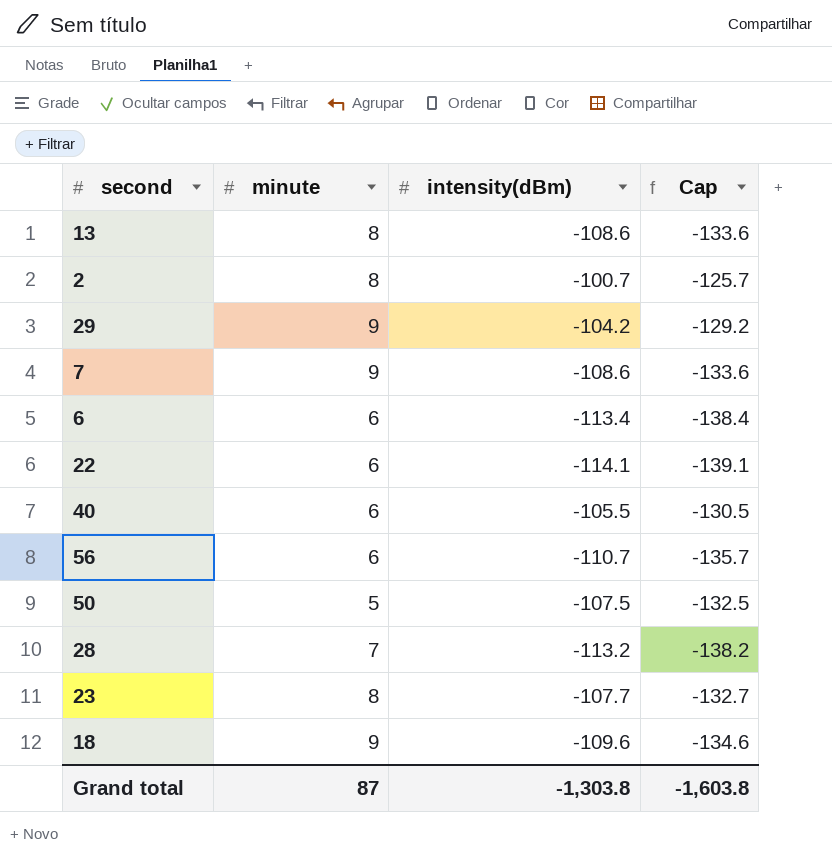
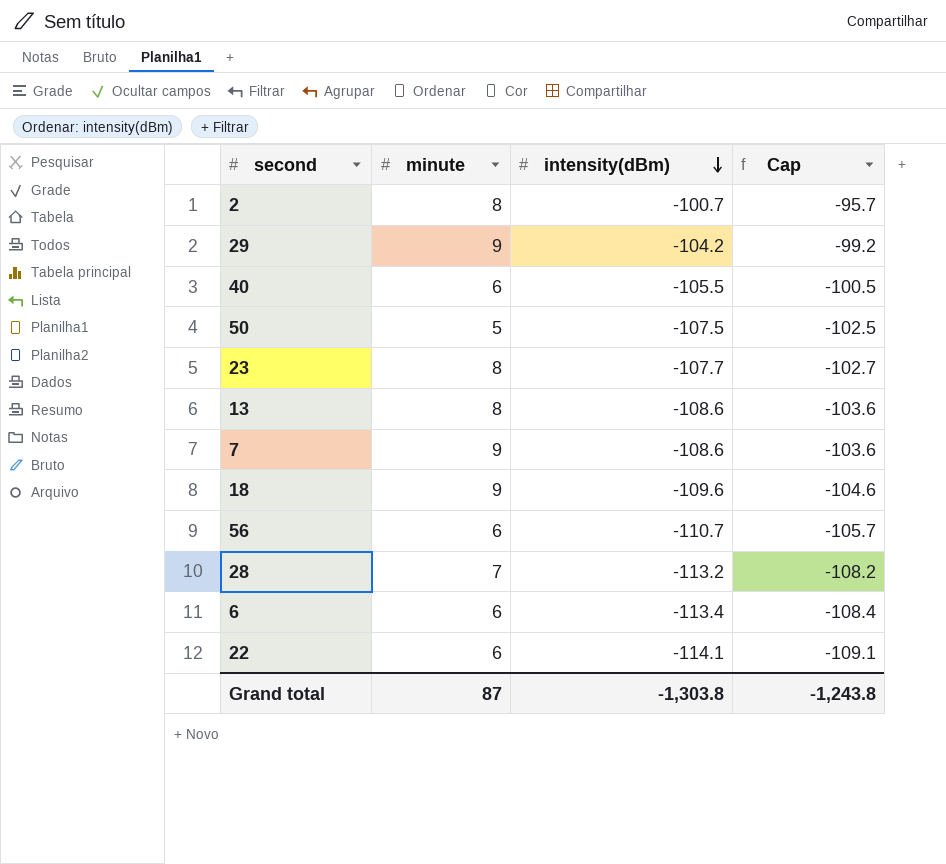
row order: none -> intensity(dBm) descending
column Cap | formula: [intensity(dBm)] - 25 -> [intensity(dBm)] + 5
Grand total | Cap: -1,603.8 -> -1,243.8

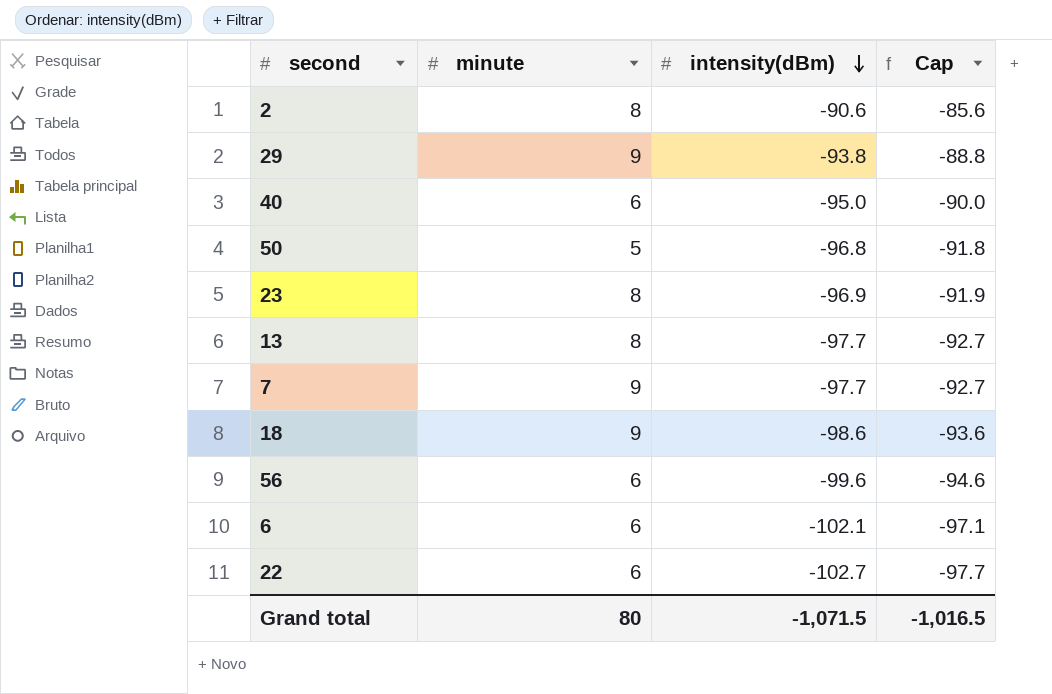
row 28: 7 | -113.2 | -108.2 -> none
2 | intensity(dBm): -100.7 -> -90.6
2 | Cap: -95.7 -> -85.6
29 | intensity(dBm): -104.2 -> -93.8
29 | Cap: -99.2 -> -88.8
40 | intensity(dBm): -105.5 -> -95.0
40 | Cap: -100.5 -> -90.0
50 | intensity(dBm): -107.5 -> -96.8
50 | Cap: -102.5 -> -91.8
23 | intensity(dBm): -107.7 -> -96.9
23 | Cap: -102.7 -> -91.9
13 | intensity(dBm): -108.6 -> -97.7
13 | Cap: -103.6 -> -92.7
7 | intensity(dBm): -108.6 -> -97.7
7 | Cap: -103.6 -> -92.7
18 | intensity(dBm): -109.6 -> -98.6
18 | Cap: -104.6 -> -93.6
56 | intensity(dBm): -110.7 -> -99.6
56 | Cap: -105.7 -> -94.6
6 | intensity(dBm): -113.4 -> -102.1
6 | Cap: -108.4 -> -97.1
22 | intensity(dBm): -114.1 -> -102.7
22 | Cap: -109.1 -> -97.7
Grand total | minute: 87 -> 80
Grand total | intensity(dBm): -1,303.8 -> -1,071.5
Grand total | Cap: -1,243.8 -> -1,016.5

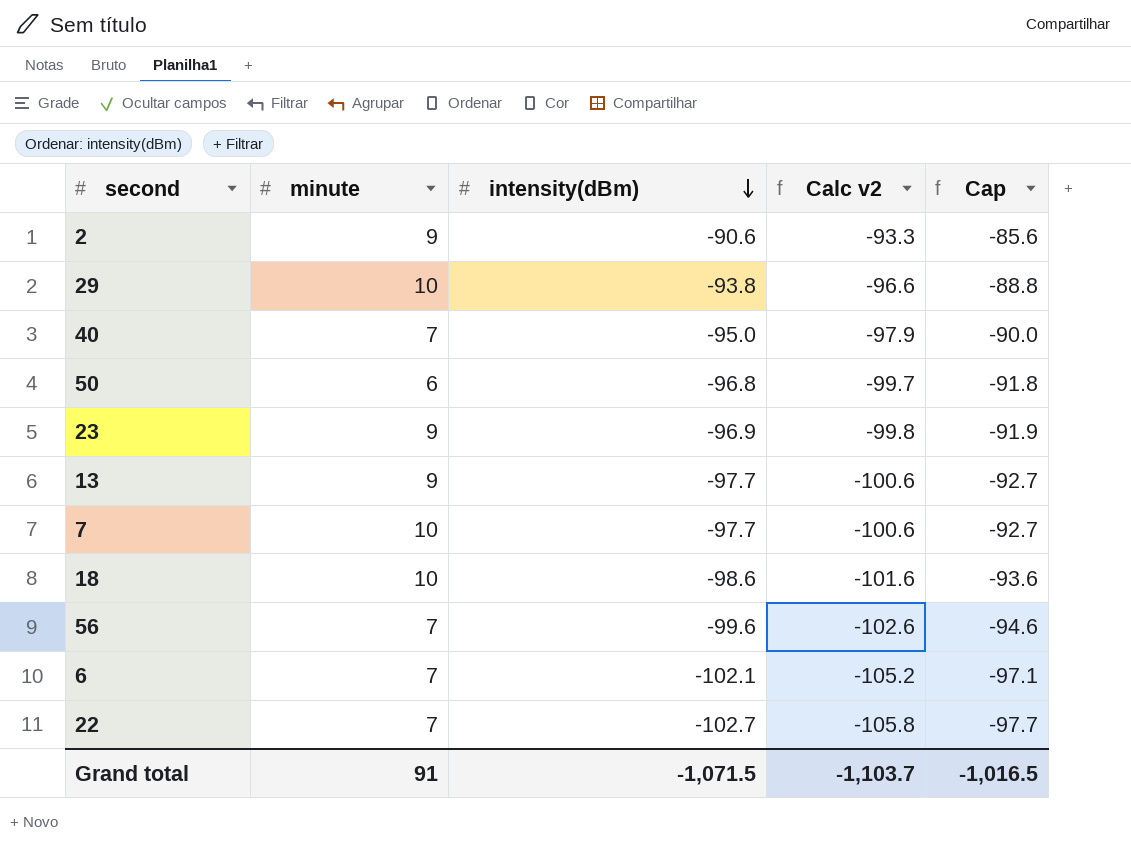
column Calc v2 | formula: none -> [intensity(dBm)] * 1.03
2 | minute: 8 -> 9
29 | minute: 9 -> 10
40 | minute: 6 -> 7
50 | minute: 5 -> 6
23 | minute: 8 -> 9
13 | minute: 8 -> 9
7 | minute: 9 -> 10
18 | minute: 9 -> 10
56 | minute: 6 -> 7
6 | minute: 6 -> 7
22 | minute: 6 -> 7
Grand total | minute: 80 -> 91

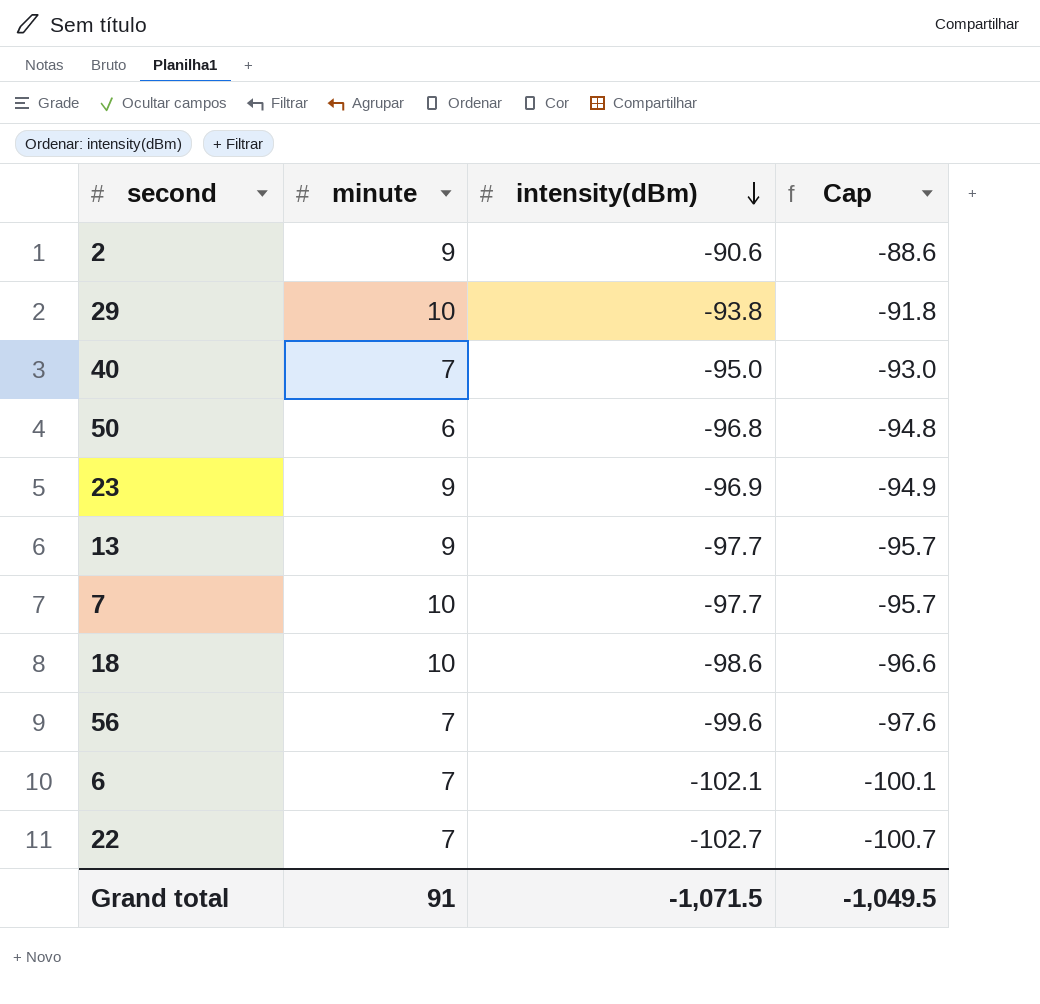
column Calc v2 | formula: [intensity(dBm)] * 1.03 -> none
column Cap | formula: [intensity(dBm)] + 5 -> [intensity(dBm)] + 2
Grand total | Cap: -1,016.5 -> -1,049.5

